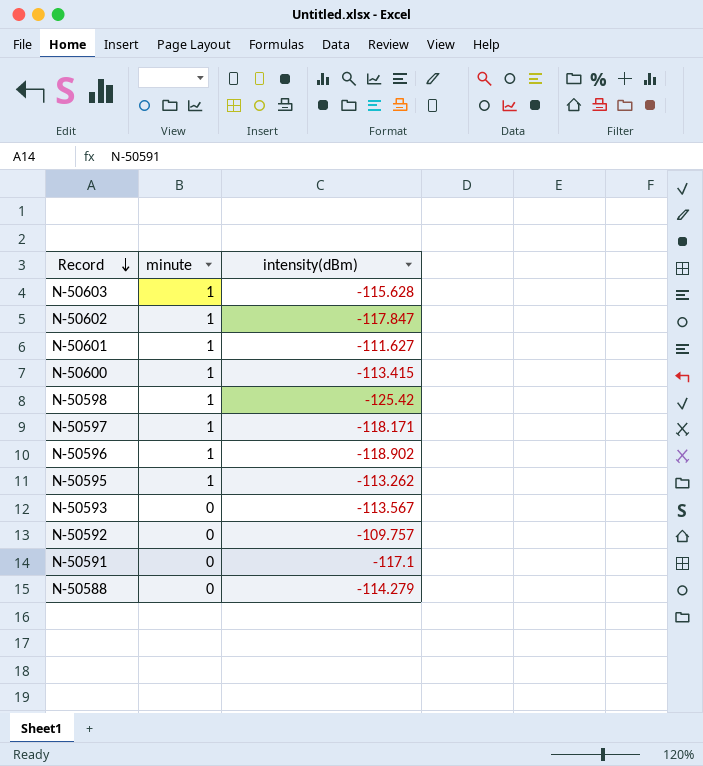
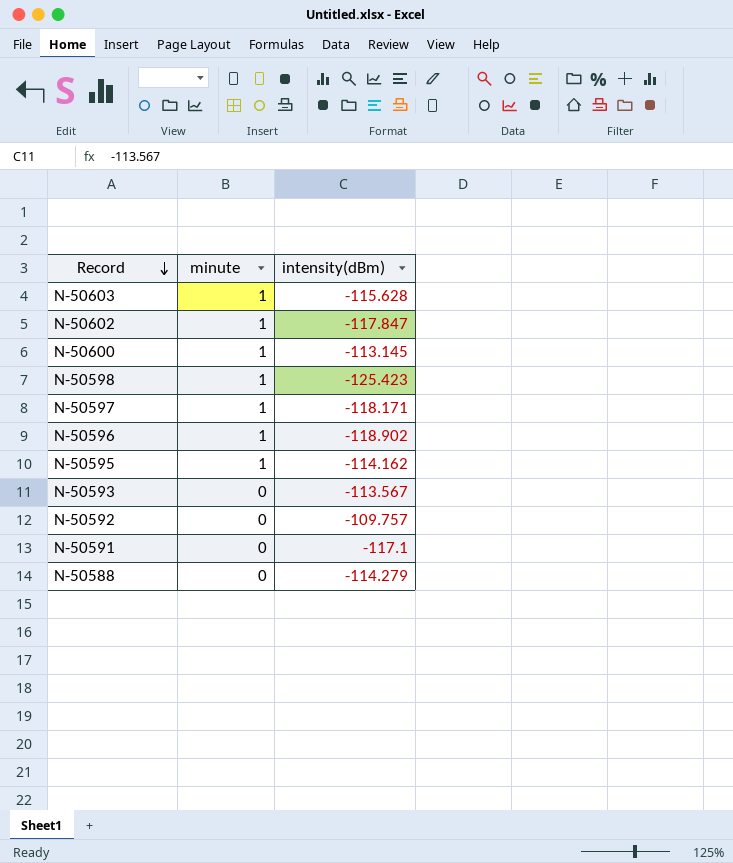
row N-50601: 1 | -111.627 -> none
N-50600 | intensity(dBm): -113.415 -> -113.145
N-50598 | intensity(dBm): -125.42 -> -125.423
N-50595 | intensity(dBm): -113.262 -> -114.162

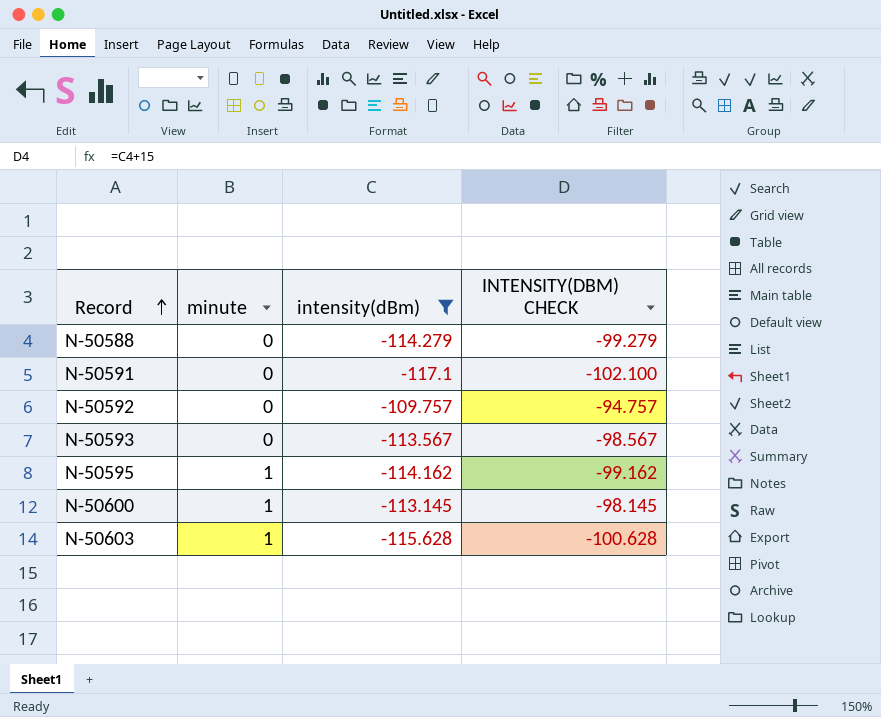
filter: none -> intensity(dBm) >= -117.1
row order: Record descending -> Record ascending
column INTENSITY(DBM) CHECK | formula: none -> [intensity(dBm)] + 15

